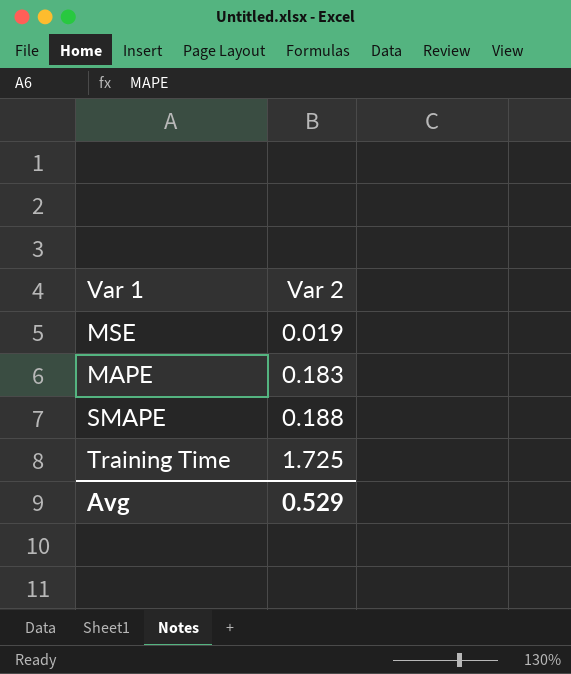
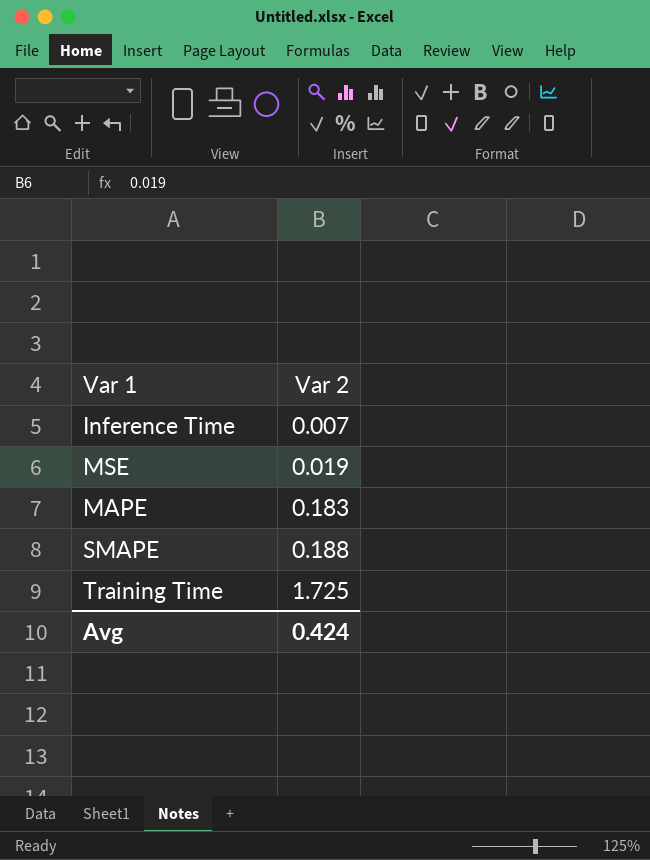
row Inference Time: none -> 0.007
Avg | Var 2: 0.529 -> 0.424

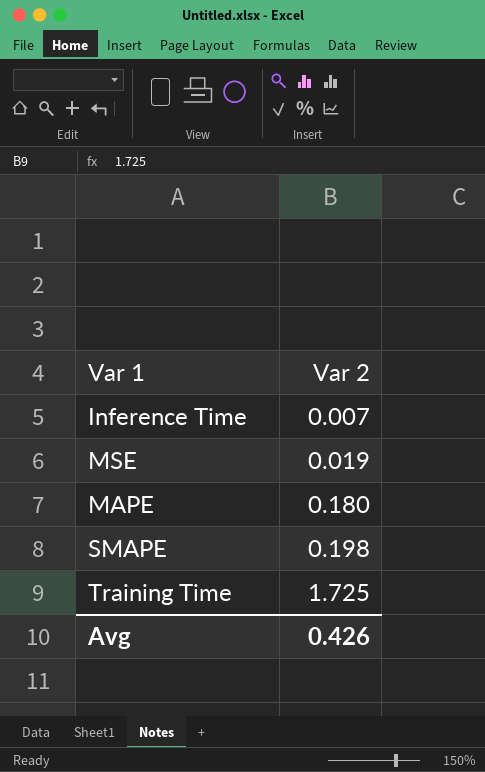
MAPE | Var 2: 0.183 -> 0.180
SMAPE | Var 2: 0.188 -> 0.198
Avg | Var 2: 0.424 -> 0.426

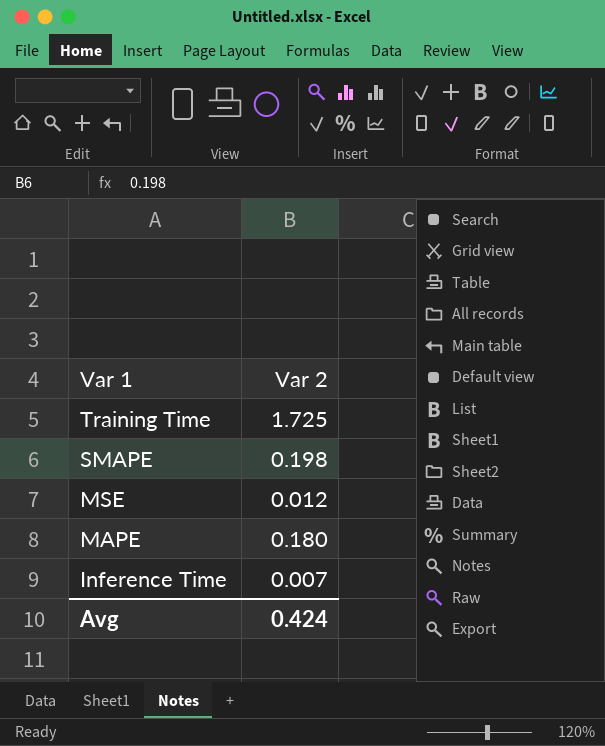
row order: Var 2 ascending -> Var 1 descending
MSE | Var 2: 0.019 -> 0.012
Avg | Var 2: 0.426 -> 0.424

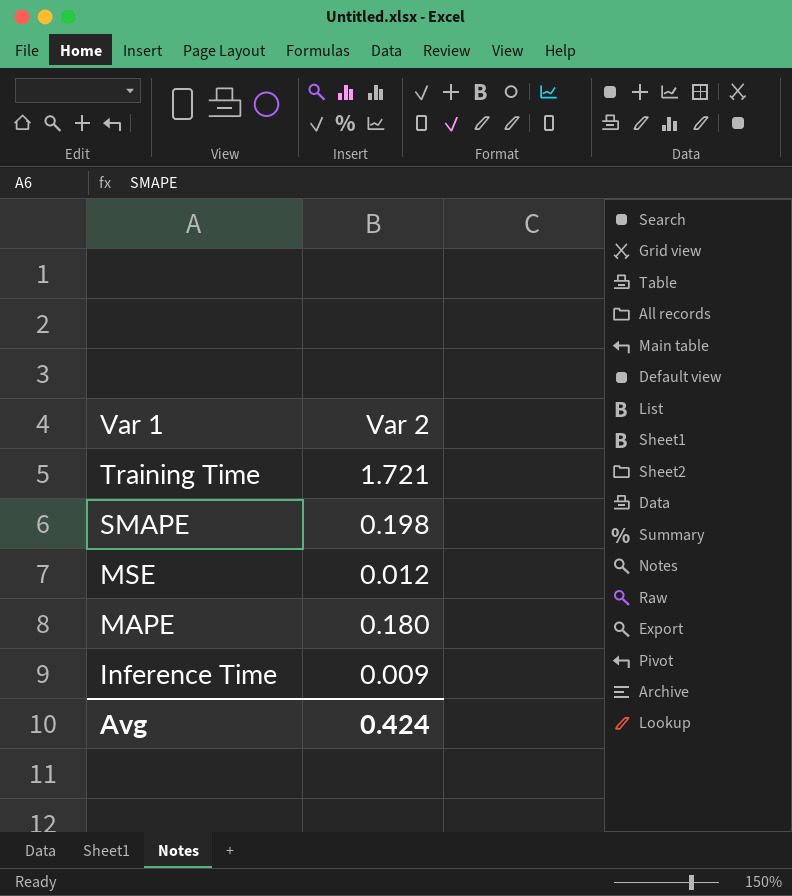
Training Time | Var 2: 1.725 -> 1.721
Inference Time | Var 2: 0.007 -> 0.009

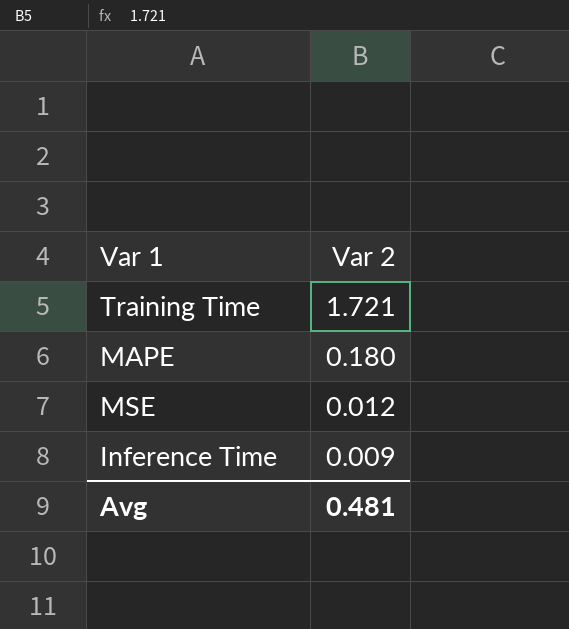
row order: Var 1 descending -> Var 2 descending
row SMAPE: 0.198 -> none
Avg | Var 2: 0.424 -> 0.481

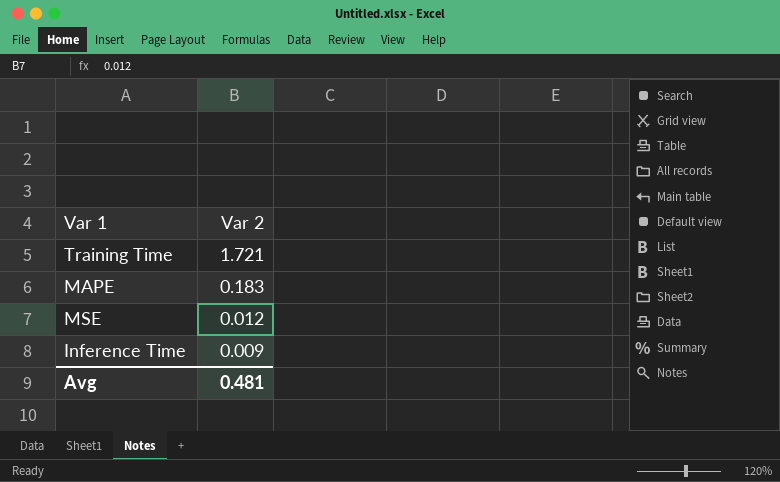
MAPE | Var 2: 0.180 -> 0.183

